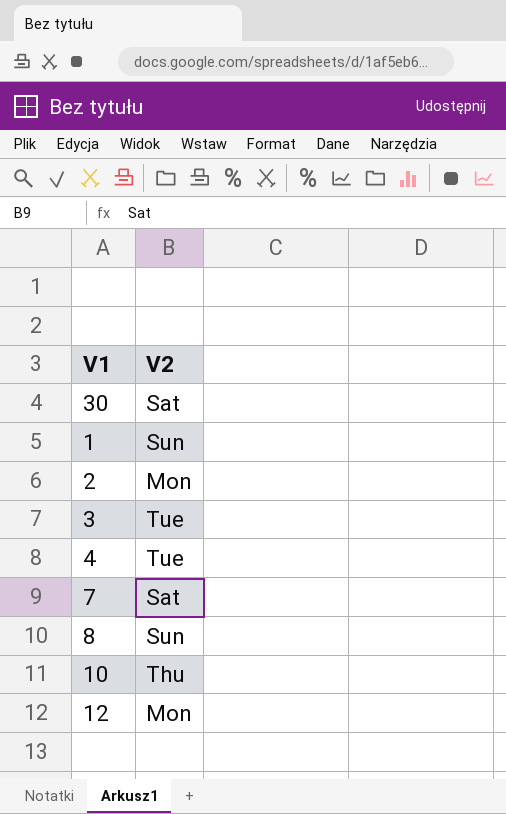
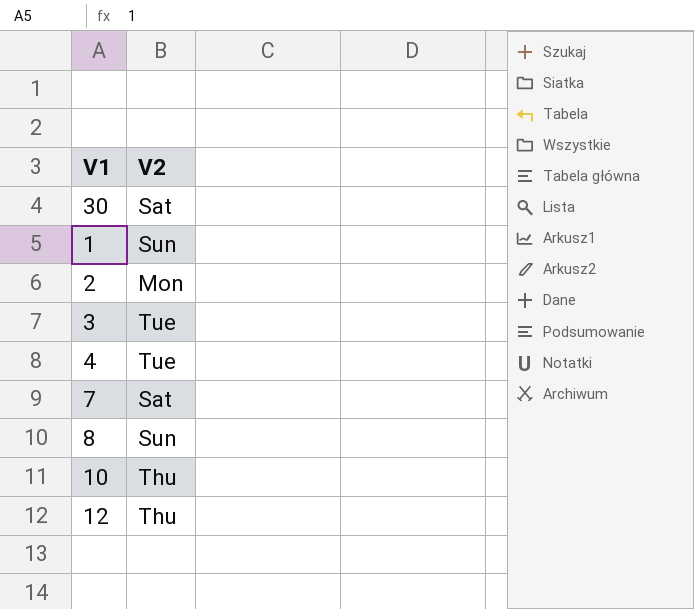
12 | V2: Mon -> Thu

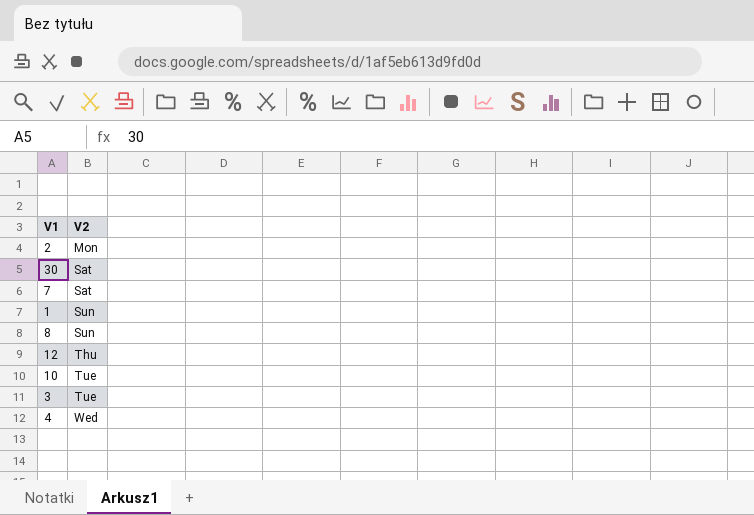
row order: none -> V2 ascending
10 | V2: Thu -> Tue
4 | V2: Tue -> Wed

